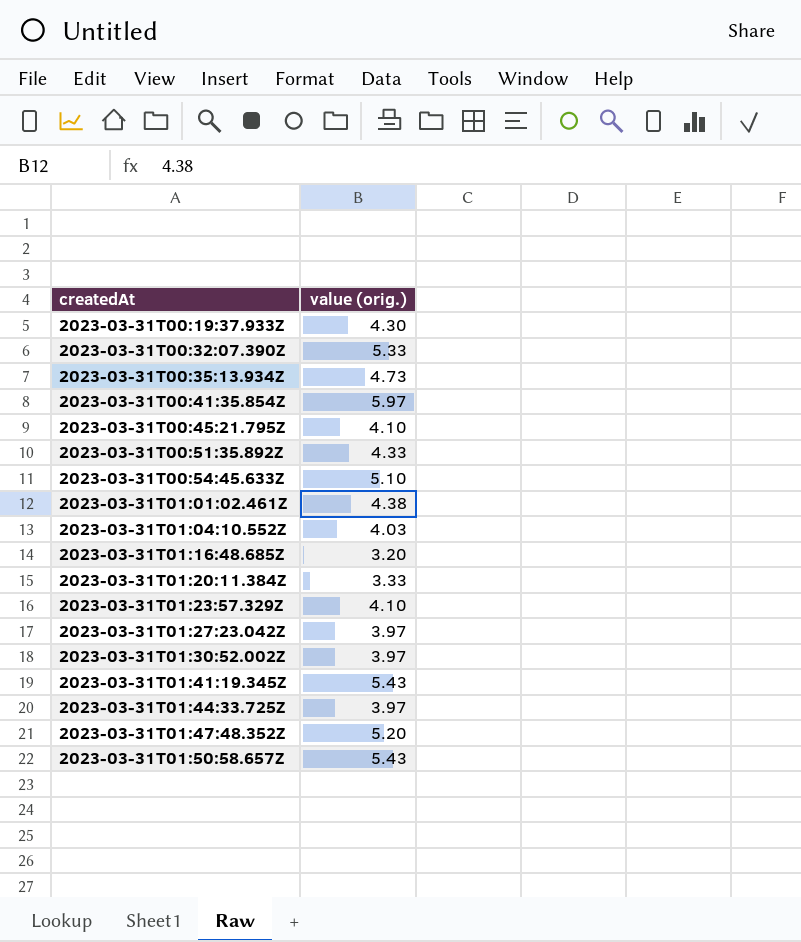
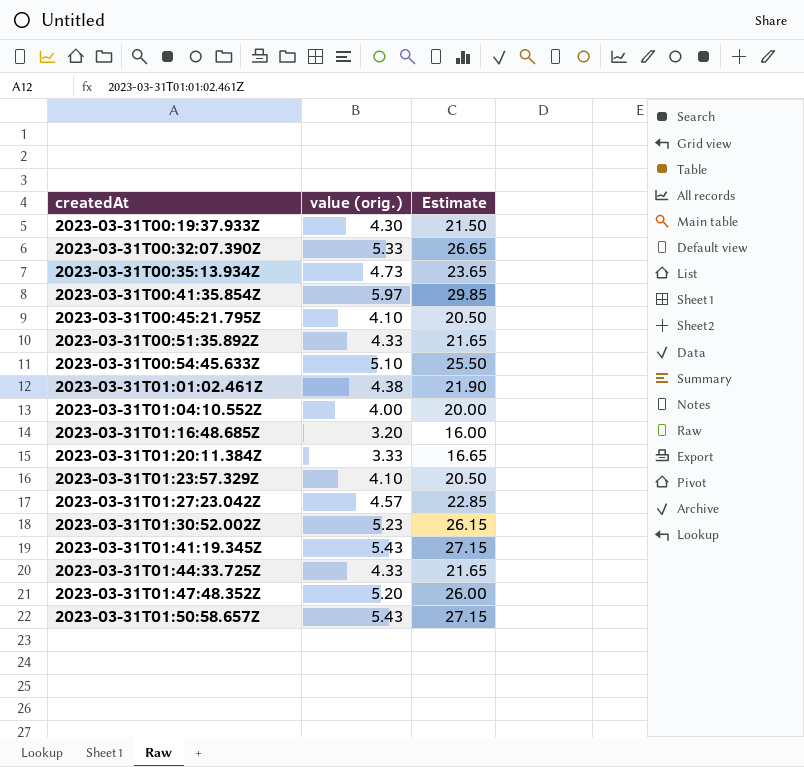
column Estimate | formula: none -> [value (orig.)] * 5
2023-03-31T01:04:10.552Z | value (orig.): 4.03 -> 4.00
2023-03-31T01:27:23.042Z | value (orig.): 3.97 -> 4.57
2023-03-31T01:30:52.002Z | value (orig.): 3.97 -> 5.23
2023-03-31T01:44:33.725Z | value (orig.): 3.97 -> 4.33

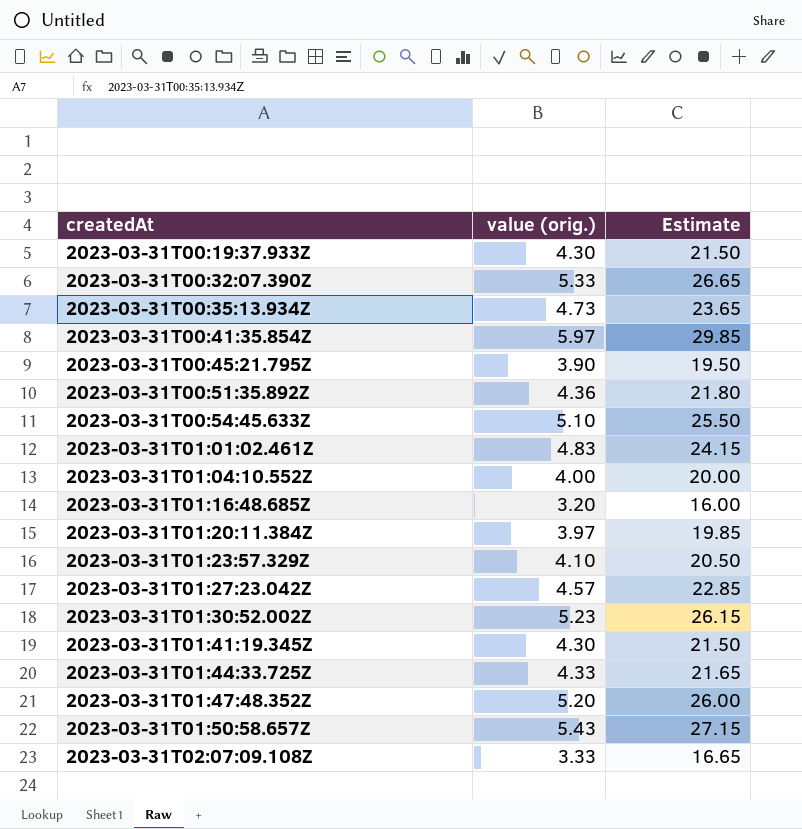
2023-03-31T00:45:21.795Z | value (orig.): 4.10 -> 3.90
2023-03-31T00:45:21.795Z | Estimate: 20.50 -> 19.50
2023-03-31T00:51:35.892Z | value (orig.): 4.33 -> 4.36
2023-03-31T00:51:35.892Z | Estimate: 21.65 -> 21.80
2023-03-31T01:01:02.461Z | value (orig.): 4.38 -> 4.83
2023-03-31T01:01:02.461Z | Estimate: 21.90 -> 24.15
2023-03-31T01:20:11.384Z | value (orig.): 3.33 -> 3.97
2023-03-31T01:20:11.384Z | Estimate: 16.65 -> 19.85
2023-03-31T01:41:19.345Z | value (orig.): 5.43 -> 4.30
2023-03-31T01:41:19.345Z | Estimate: 27.15 -> 21.50
row 2023-03-31T02:07:09.108Z: none -> 3.33 | 16.65

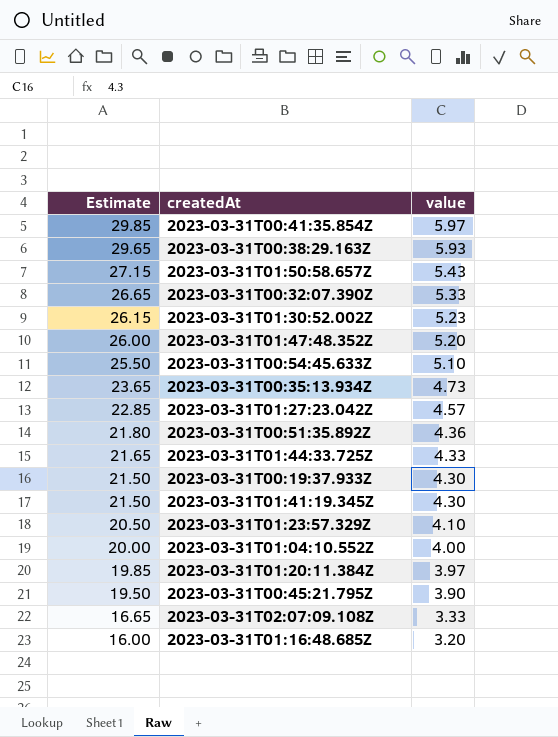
row order: createdAt ascending -> Estimate descending
column Estimate | position: 3 -> 1
column name: value (orig.) -> value
row 2023-03-31T01:01:02.461Z: 4.83 | 24.15 -> none
row 2023-03-31T00:38:29.163Z: none -> 29.65 | 5.93

